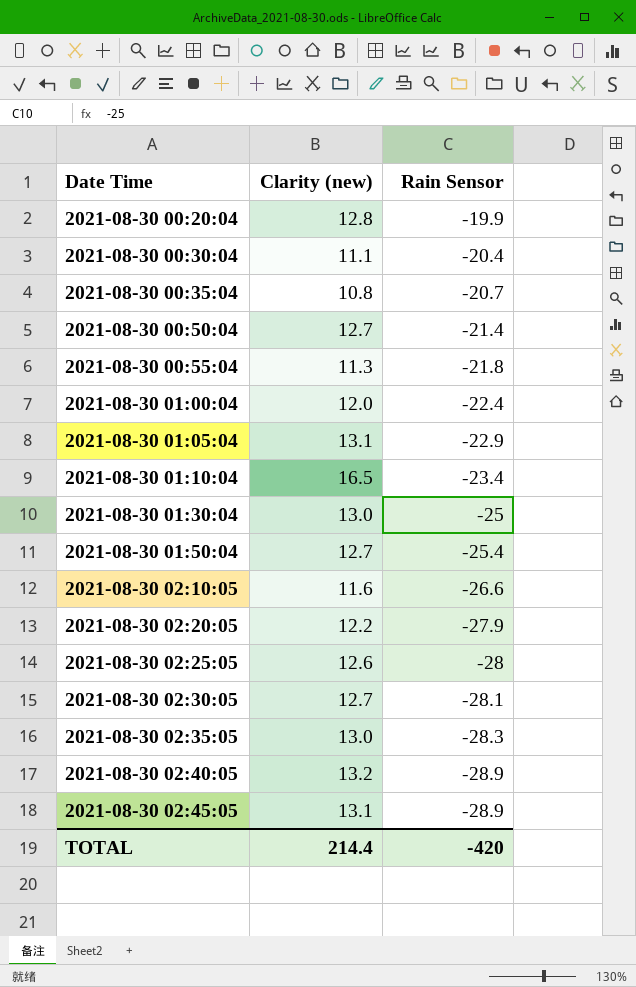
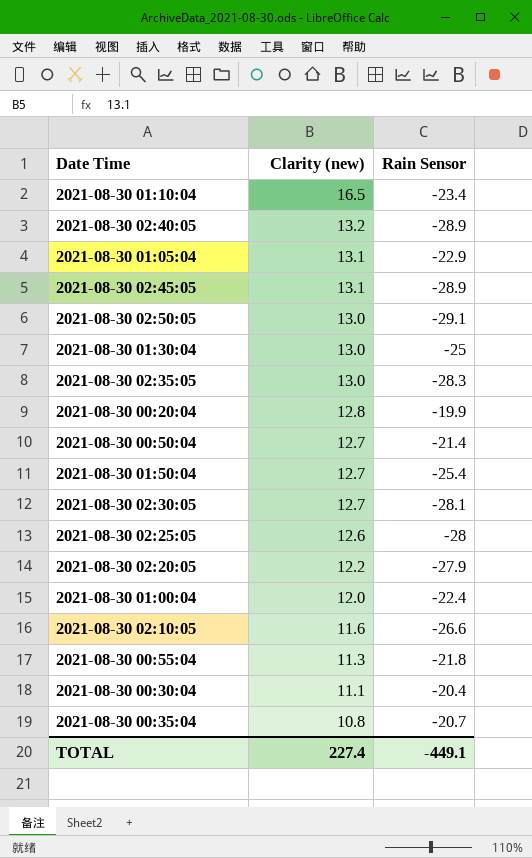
row order: Date Time ascending -> Clarity (new) descending
row 2021-08-30 02:50:05: none -> 13.0 | -29.1
TOTAL | Clarity (new): 214.4 -> 227.4
TOTAL | Rain Sensor: -420 -> -449.1

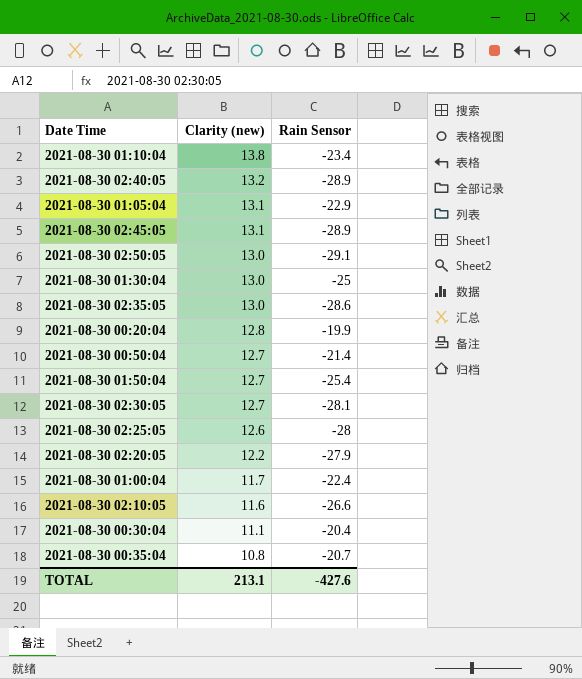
row 2021-08-30 00:55:04: 11.3 | -21.8 -> none
2021-08-30 01:10:04 | Clarity (new): 16.5 -> 13.8
2021-08-30 02:35:05 | Rain Sensor: -28.3 -> -28.6
2021-08-30 01:00:04 | Clarity (new): 12.0 -> 11.7
TOTAL | Clarity (new): 227.4 -> 213.1
TOTAL | Rain Sensor: -449.1 -> -427.6

